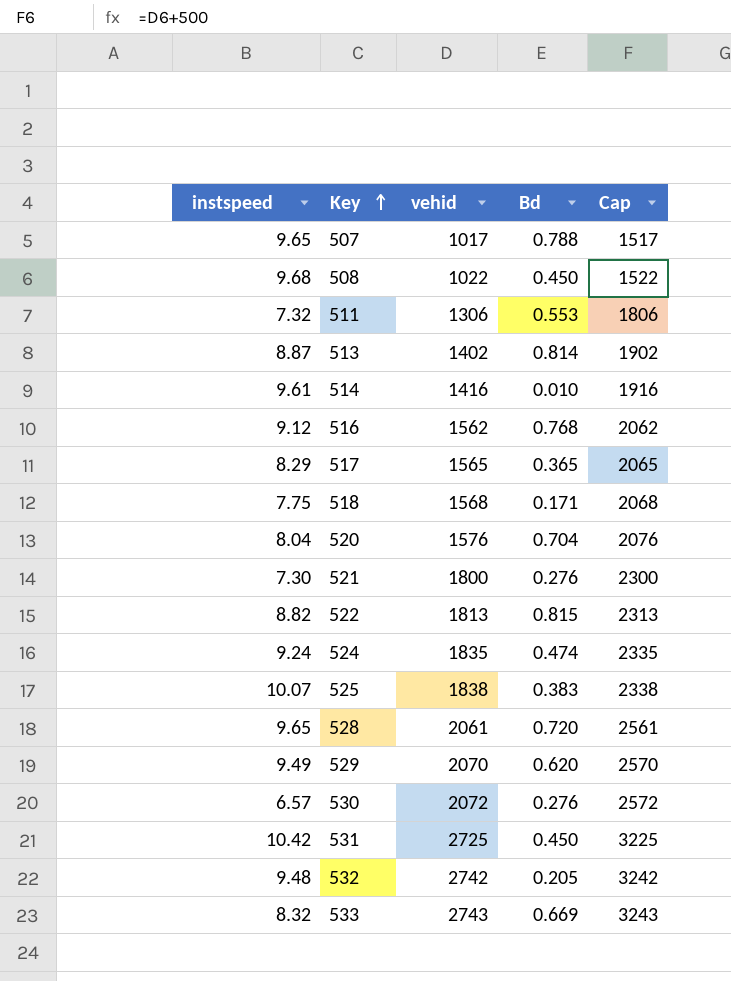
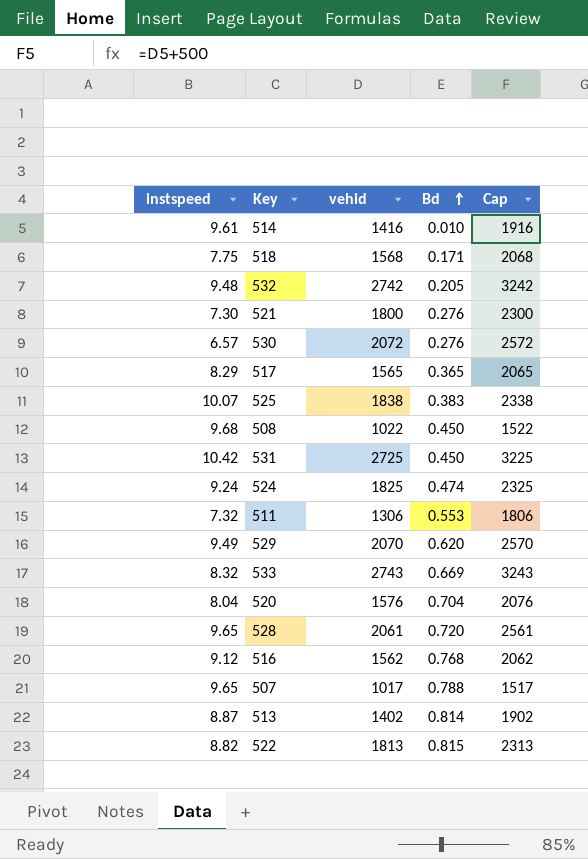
row order: Key ascending -> Bd ascending
524 | vehid: 1835 -> 1825
524 | Cap: 2335 -> 2325

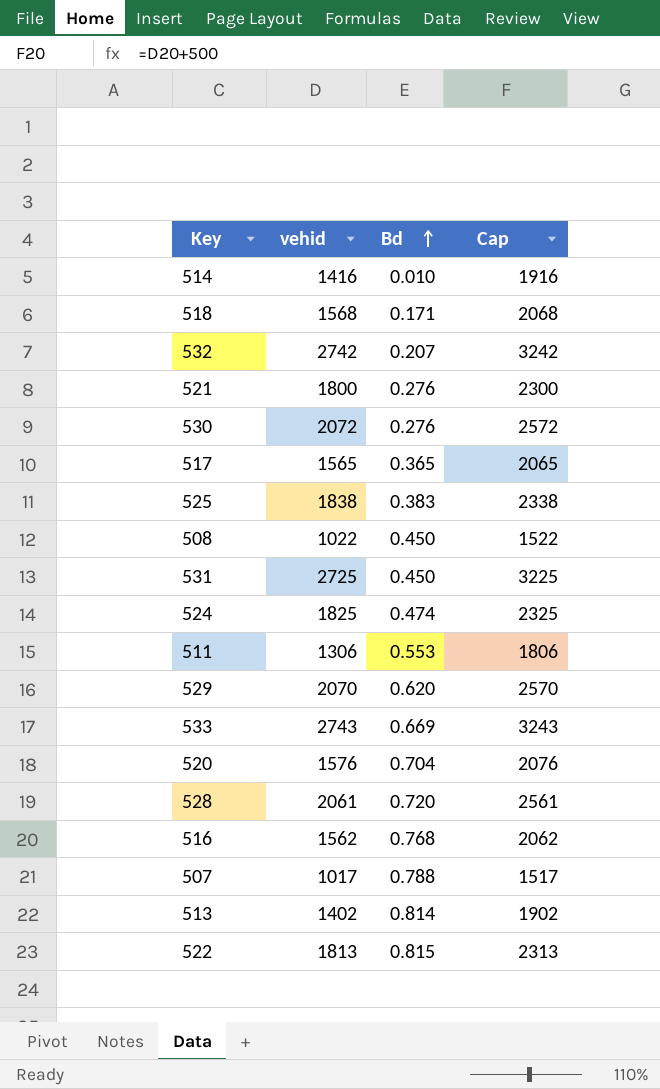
column instspeed | position: 1 -> none
532 | Bd: 0.205 -> 0.207

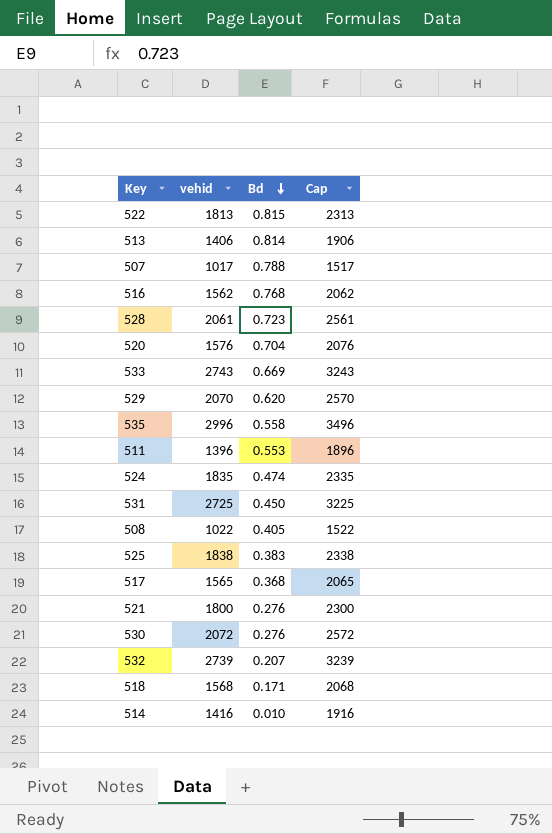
row order: Bd ascending -> Bd descending
513 | vehid: 1402 -> 1406
513 | Cap: 1902 -> 1906
528 | Bd: 0.720 -> 0.723
row 535: none -> 2996 | 0.558 | 3496
511 | vehid: 1306 -> 1396
511 | Cap: 1806 -> 1896
524 | vehid: 1825 -> 1835
524 | Cap: 2325 -> 2335
508 | Bd: 0.450 -> 0.405
517 | Bd: 0.365 -> 0.368
532 | vehid: 2742 -> 2739
532 | Cap: 3242 -> 3239

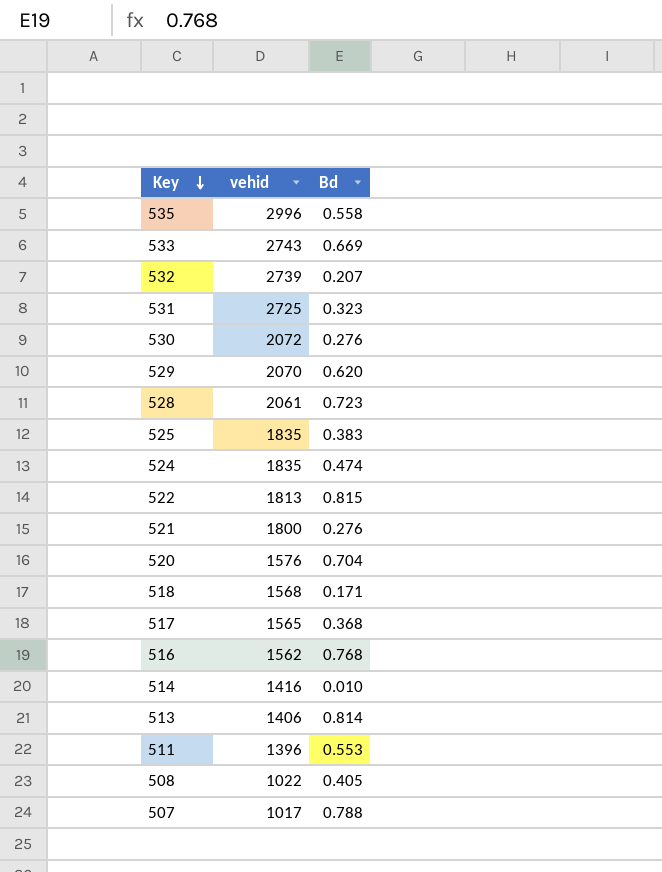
row order: Bd descending -> Key descending
column Cap | formula: [vehid] + 500 -> none
531 | Bd: 0.450 -> 0.323
525 | vehid: 1838 -> 1835

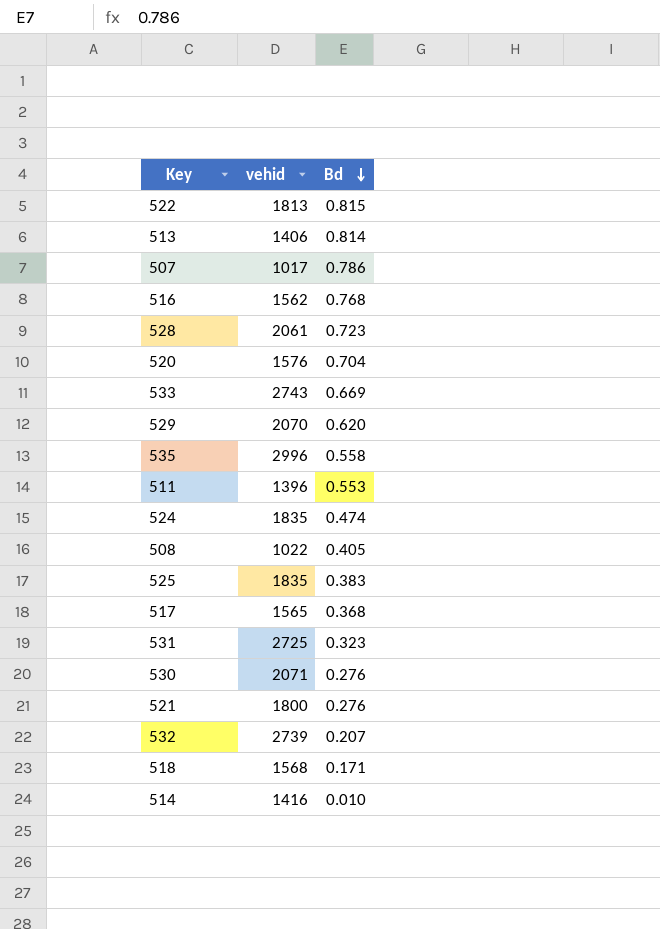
row order: Key descending -> Bd descending
507 | Bd: 0.788 -> 0.786
530 | vehid: 2072 -> 2071

